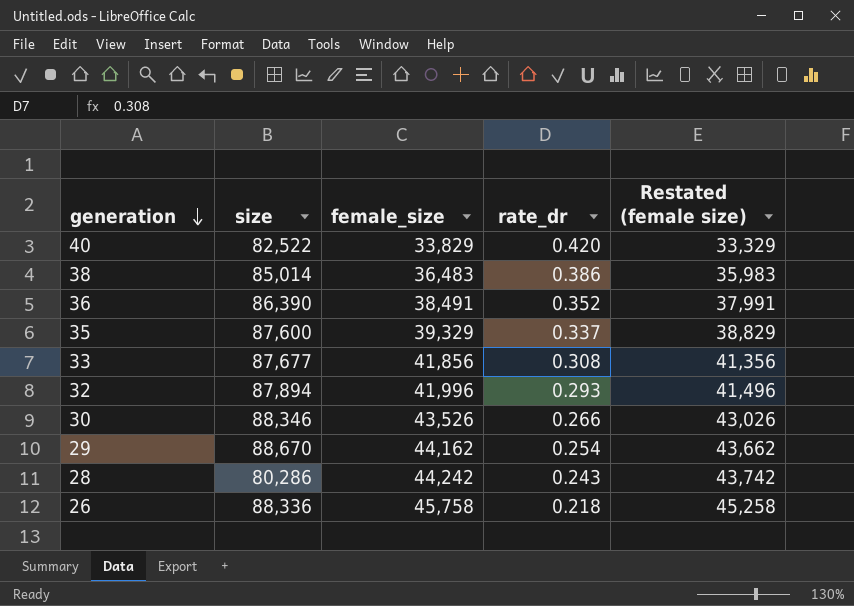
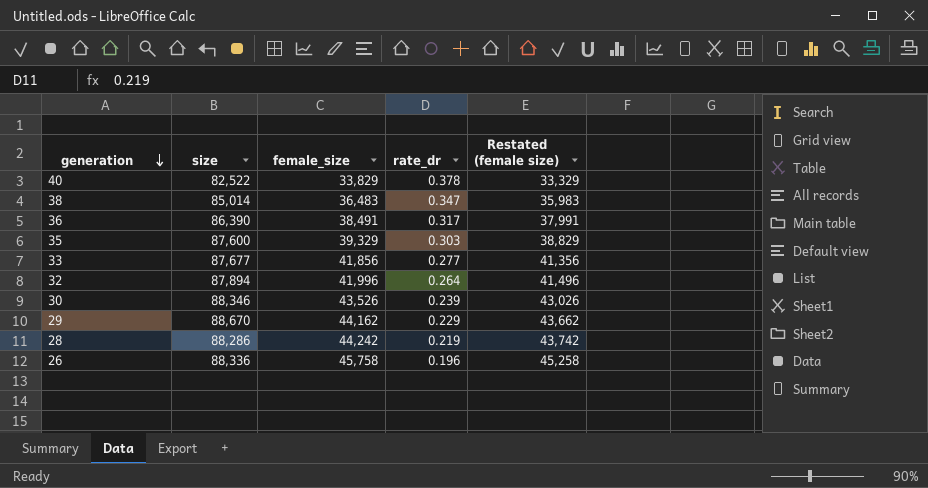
40 | rate_dr: 0.420 -> 0.378
38 | rate_dr: 0.386 -> 0.347
36 | rate_dr: 0.352 -> 0.317
35 | rate_dr: 0.337 -> 0.303
33 | rate_dr: 0.308 -> 0.277
32 | rate_dr: 0.293 -> 0.264
30 | rate_dr: 0.266 -> 0.239
29 | rate_dr: 0.254 -> 0.229
28 | size: 80,286 -> 88,286
28 | rate_dr: 0.243 -> 0.219
26 | rate_dr: 0.218 -> 0.196

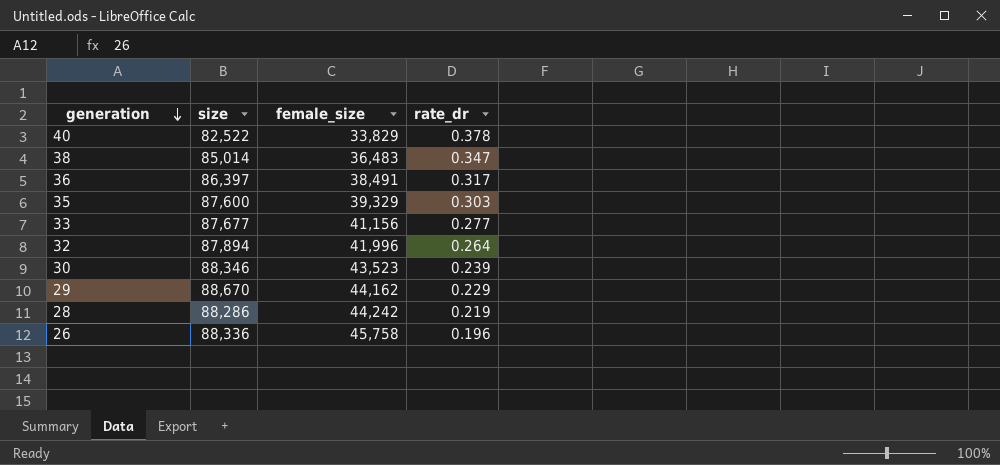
column Restated (female size) | formula: [female_size] - 500 -> none
36 | size: 86,390 -> 86,397
33 | female_size: 41,856 -> 41,156
30 | female_size: 43,526 -> 43,523

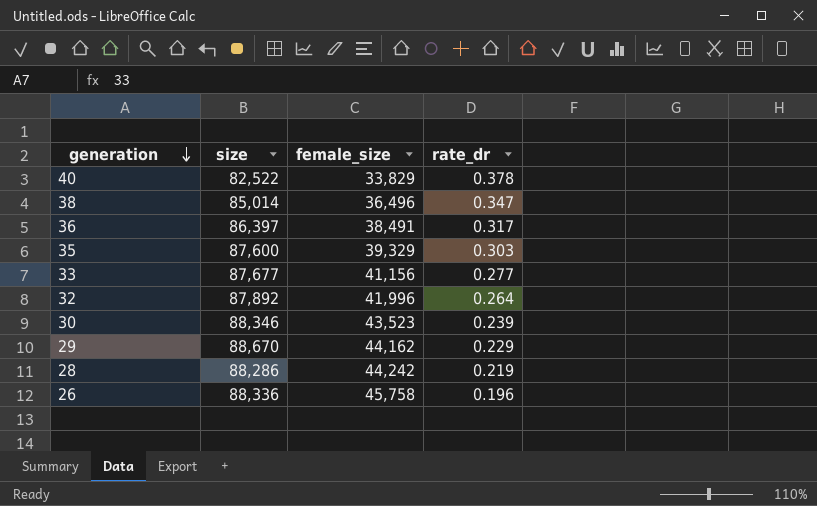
38 | female_size: 36,483 -> 36,496
32 | size: 87,894 -> 87,892

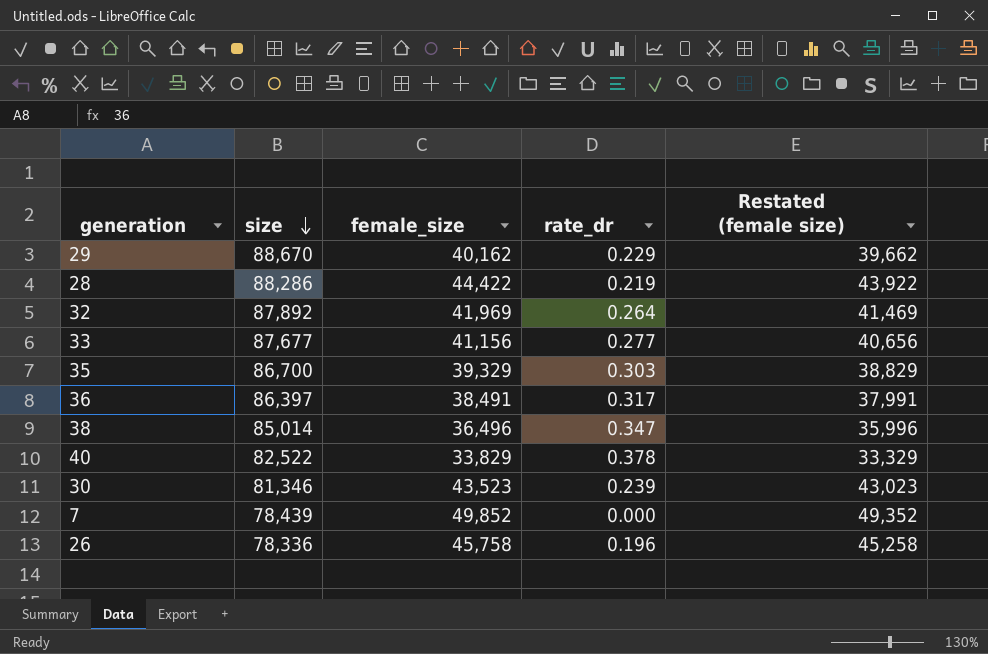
row order: generation descending -> size descending
column Restated (female size) | formula: none -> [female_size] - 500
29 | female_size: 44,162 -> 40,162
28 | female_size: 44,242 -> 44,422
32 | female_size: 41,996 -> 41,969
35 | size: 87,600 -> 86,700
30 | size: 88,346 -> 81,346
row 7: none -> 78,439 | 49,852 | 0.000 | 49,352
26 | size: 88,336 -> 78,336

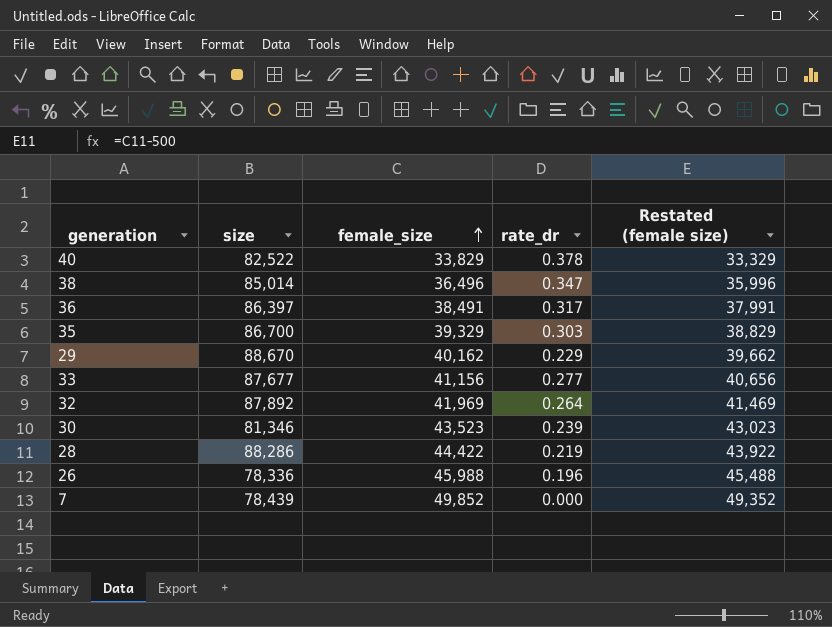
row order: size descending -> female_size ascending
26 | female_size: 45,758 -> 45,988
26 | Restated (female size): 45,258 -> 45,488

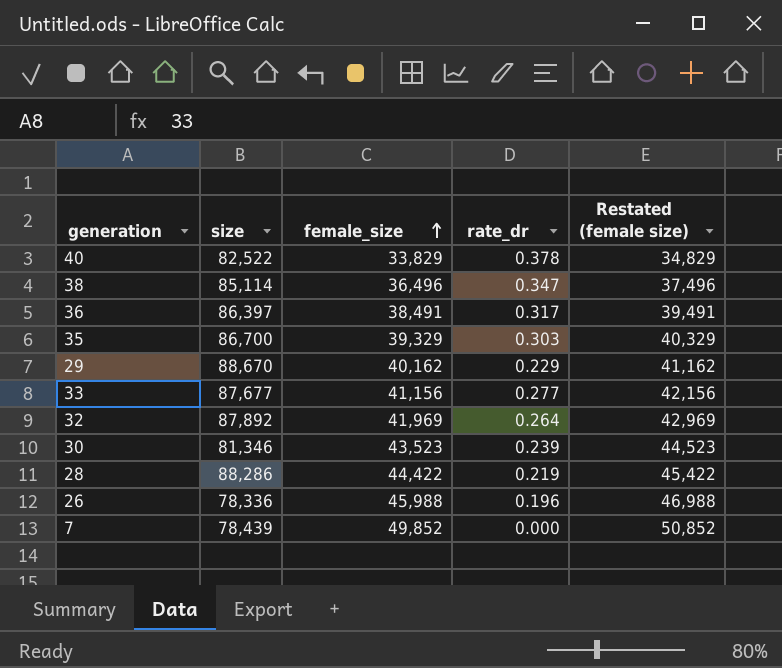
column Restated (female size) | formula: [female_size] - 500 -> [female_size] + 1000
38 | size: 85,014 -> 85,114

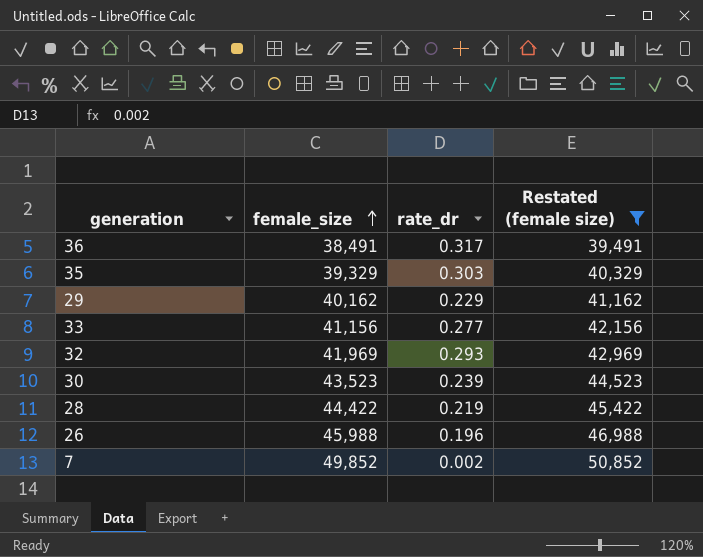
filter: none -> Restated (female size) >= 39,491
column size | position: 2 -> none
32 | rate_dr: 0.264 -> 0.293
7 | rate_dr: 0.000 -> 0.002

